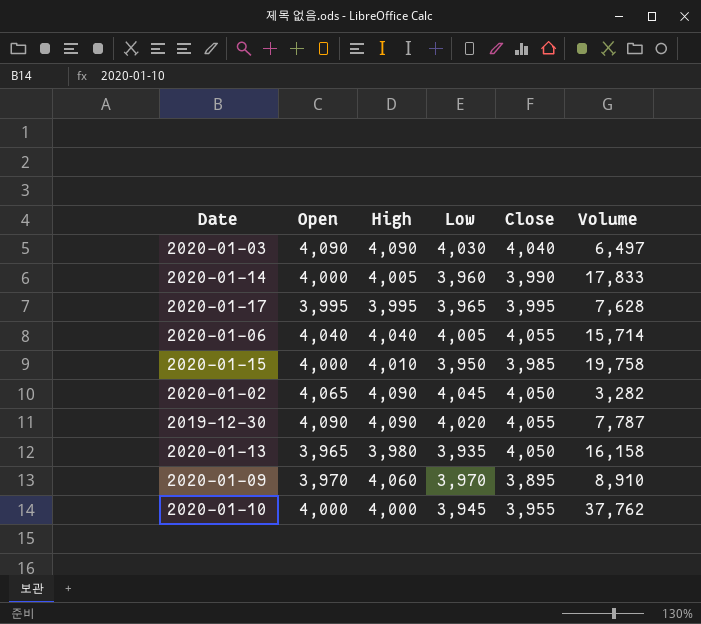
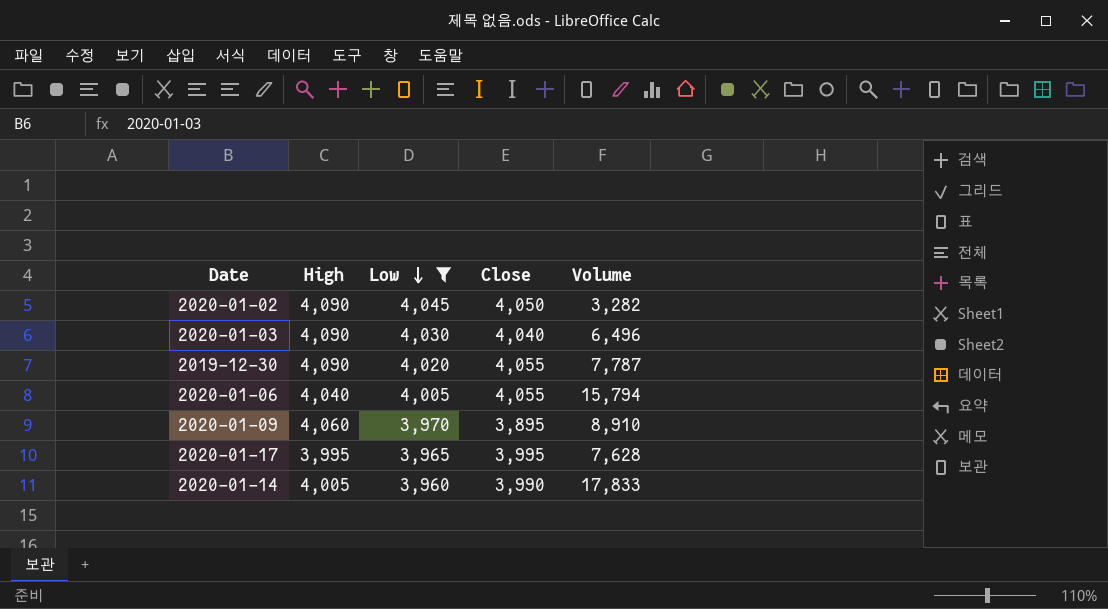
filter: none -> Low >= 3,960
row order: none -> Low descending
column Open | position: 2 -> none
2020-01-03 | Volume: 6,497 -> 6,496
2020-01-06 | Volume: 15,714 -> 15,794

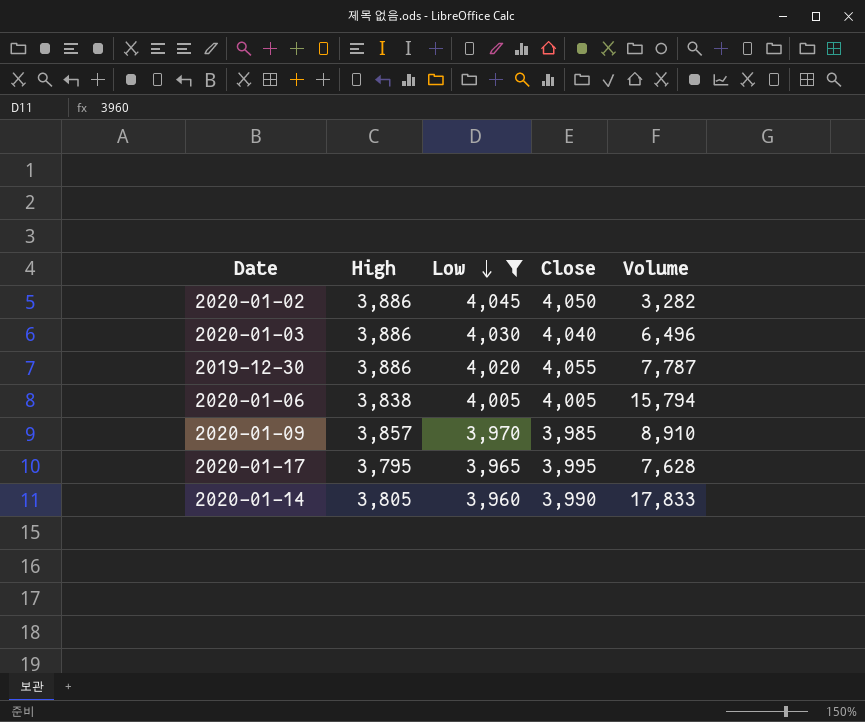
2020-01-02 | High: 4,090 -> 3,886
2020-01-03 | High: 4,090 -> 3,886
2019-12-30 | High: 4,090 -> 3,886
2020-01-06 | High: 4,040 -> 3,838
2020-01-06 | Close: 4,055 -> 4,005
2020-01-09 | High: 4,060 -> 3,857
2020-01-09 | Close: 3,895 -> 3,985
2020-01-17 | High: 3,995 -> 3,795
2020-01-14 | High: 4,005 -> 3,805

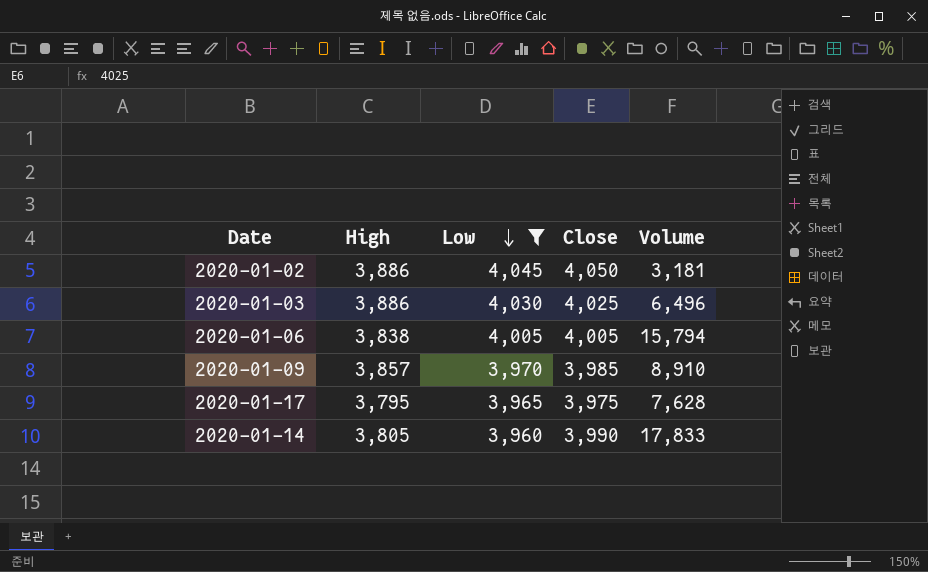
row 2019-12-30: 3,886 | 4,020 | 4,055 | 7,787 -> none
2020-01-02 | Volume: 3,282 -> 3,181
2020-01-03 | Close: 4,040 -> 4,025
2020-01-17 | Close: 3,995 -> 3,975

